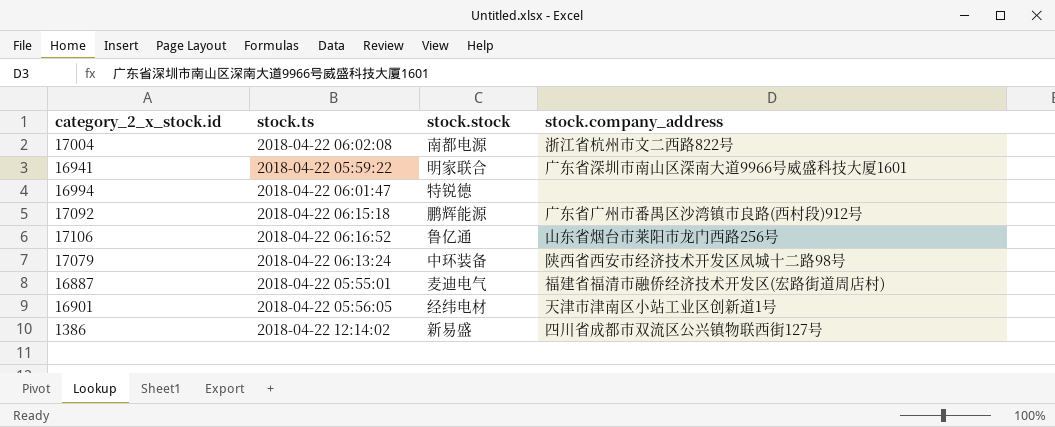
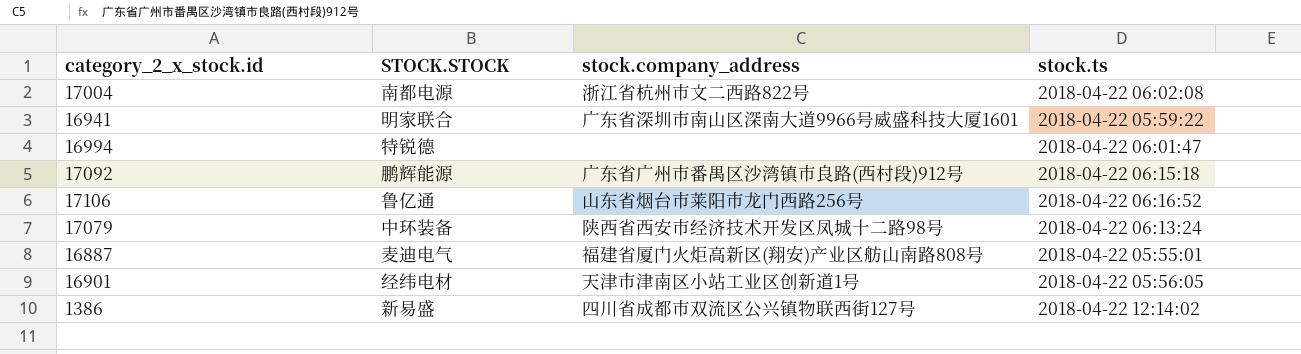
column name: stock.stock -> STOCK.STOCK
column stock.ts | position: 2 -> 4
16887 | stock.company_address: 福建省福清市融侨经济技术开发区(宏路街道周店村) -> 福建省厦门火炬高新区(翔安)产业区舫山南路808号

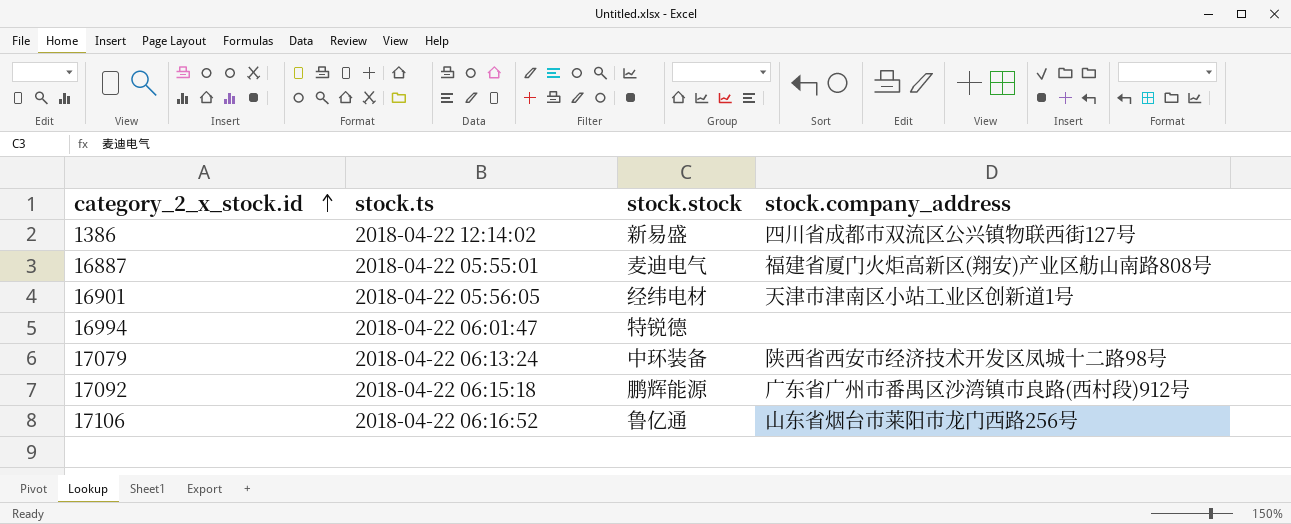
row order: none -> category_2_x_stock.id ascending
column stock.ts | position: 4 -> 2
column name: STOCK.STOCK -> stock.stock
row 17004: 南都电源 | 浙江省杭州市文二西路822号 | 2018-04-22 06:02:08 -> none
row 16941: 明家联合 | 广东省深圳市南山区深南大道9966号威盛科技大厦1601 | 2018-04-22 05:59:22 -> none

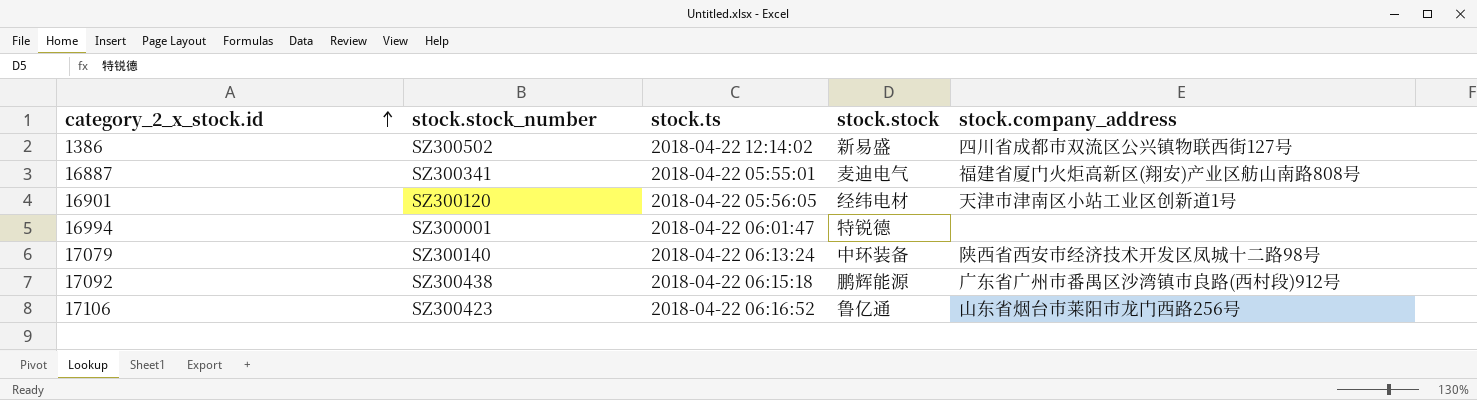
column stock.stock_number | position: none -> 2

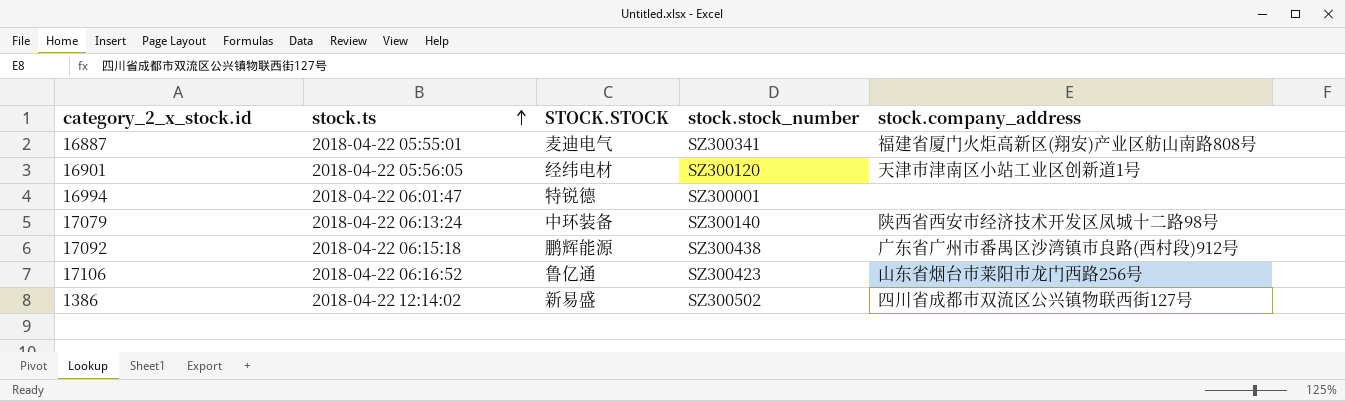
row order: category_2_x_stock.id ascending -> stock.ts ascending
column name: stock.stock -> STOCK.STOCK
column stock.stock_number | position: 2 -> 4

